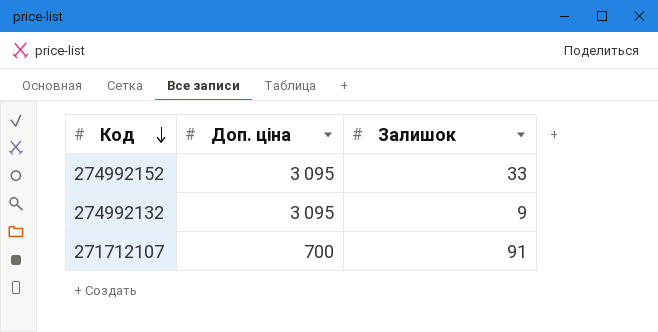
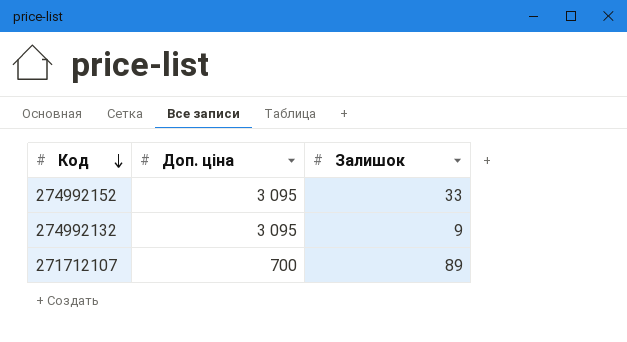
271712107 | Залишок: 91 -> 89

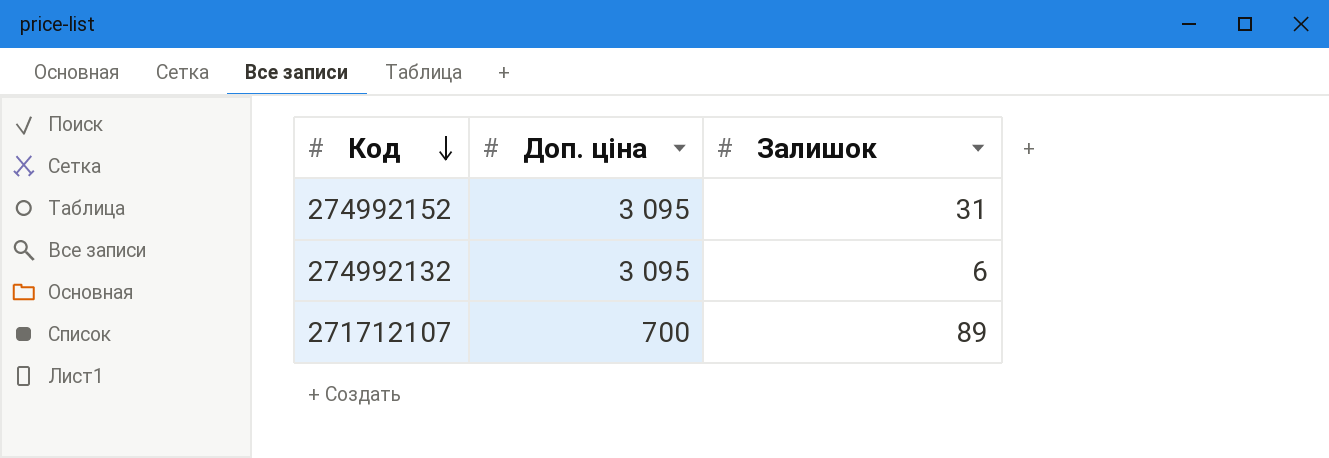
274992152 | Залишок: 33 -> 31
274992132 | Залишок: 9 -> 6

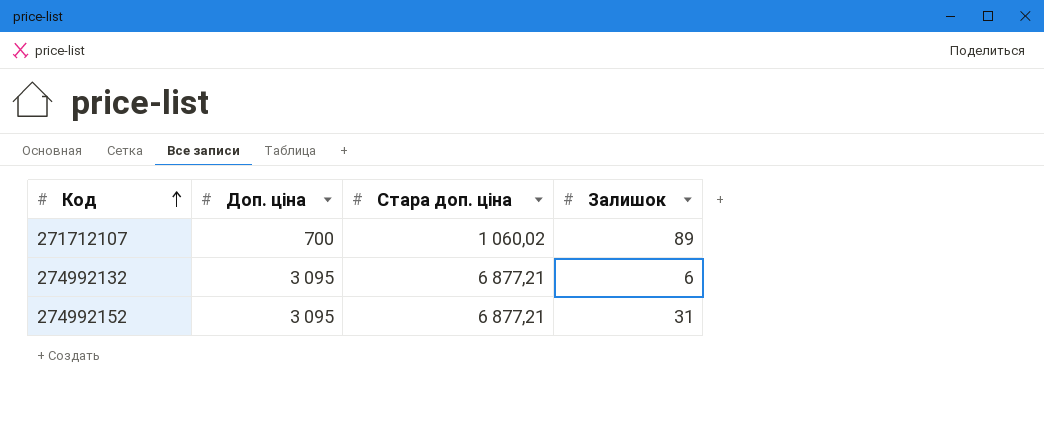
row order: Код descending -> Код ascending
column Стара доп. ціна | position: none -> 3

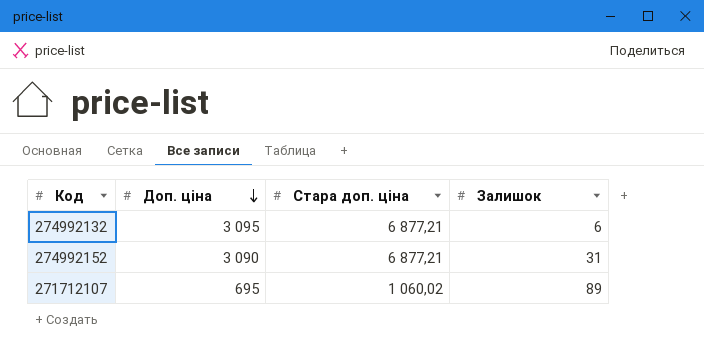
row order: Код ascending -> Доп. ціна descending
274992152 | Доп. ціна: 3 095 -> 3 090
271712107 | Доп. ціна: 700 -> 695

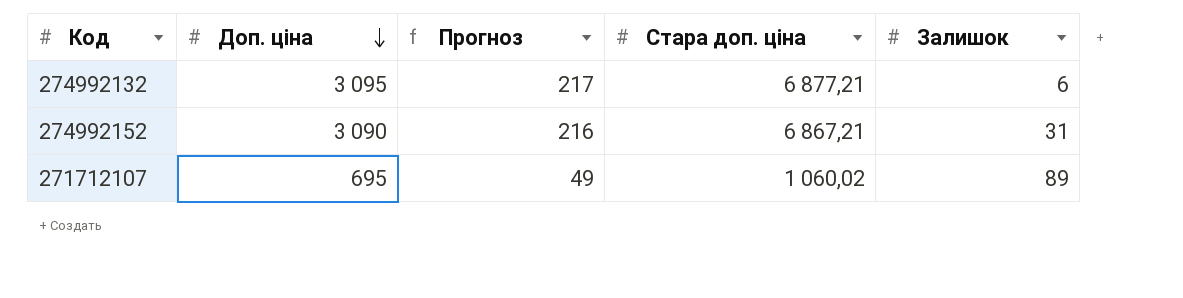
column Прогноз | formula: none -> [Доп. ціна] * 0,07
274992152 | Стара доп. ціна: 6 877,21 -> 6 867,21

